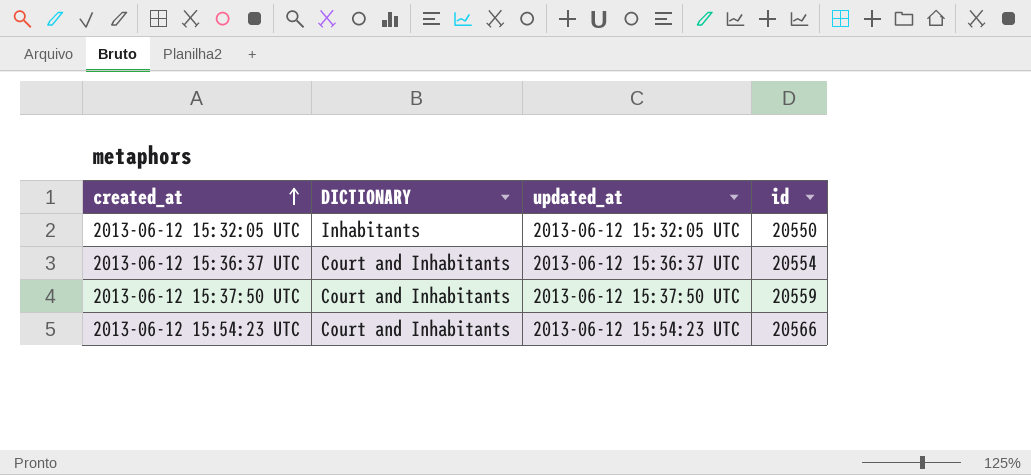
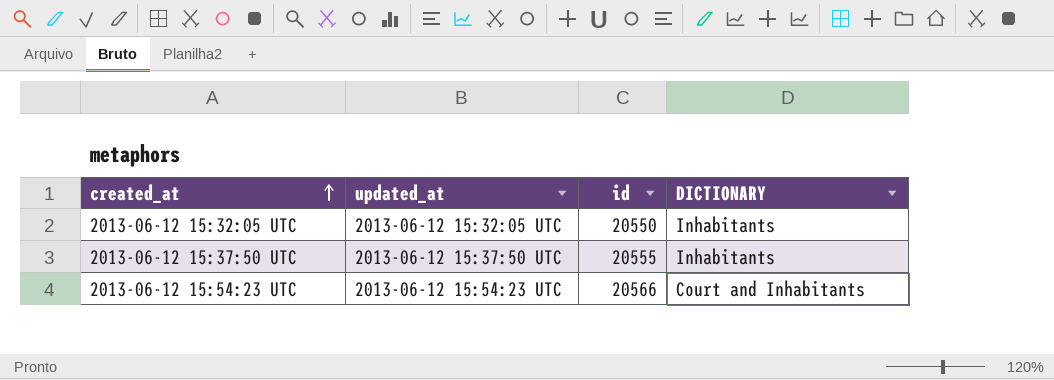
column DICTIONARY | position: 2 -> 4
row 2013-06-12 15:36:37 UTC: Court and Inhabitants | 2013-06-12 15:36:37 UTC | 20554 -> none
2013-06-12 15:37:50 UTC | id: 20559 -> 20555
2013-06-12 15:37:50 UTC | DICTIONARY: Court and Inhabitants -> Inhabitants

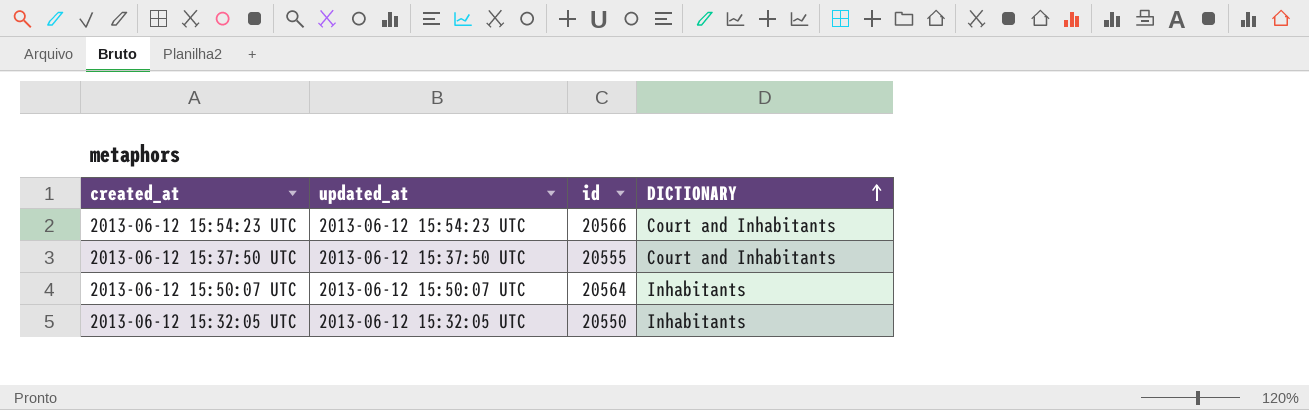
row order: created_at ascending -> DICTIONARY ascending
2013-06-12 15:37:50 UTC | DICTIONARY: Inhabitants -> Court and Inhabitants
row 2013-06-12 15:50:07 UTC: none -> 2013-06-12 15:50:07 UTC | 20564 | Inhabitants

